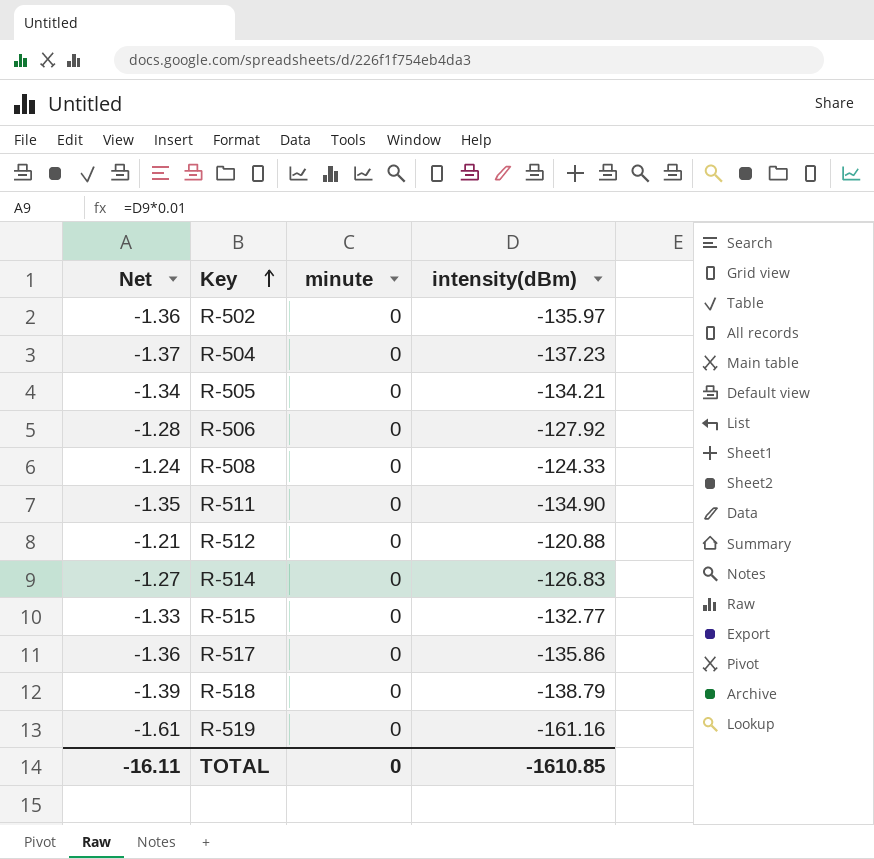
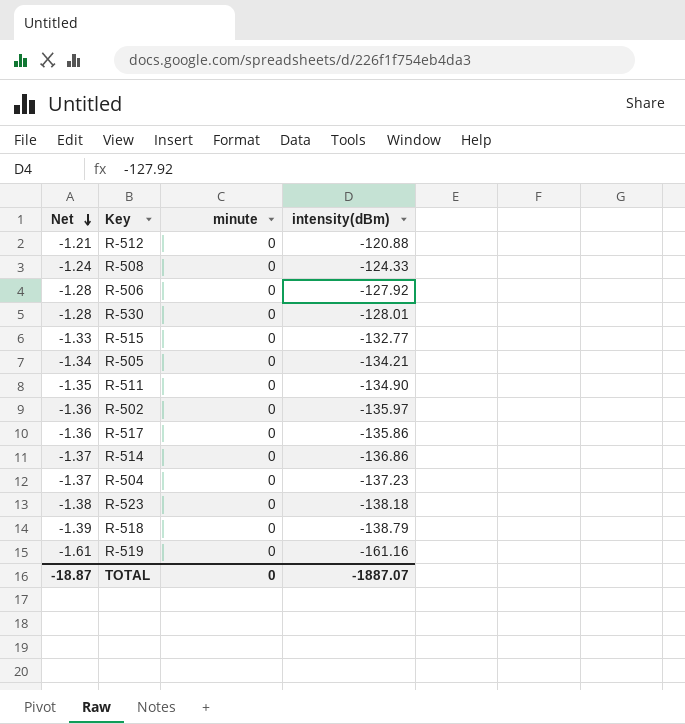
row order: Key ascending -> Net descending
row R-530: none -> -1.28 | 0 | -128.01
R-514 | Net: -1.27 -> -1.37
R-514 | intensity(dBm): -126.83 -> -136.86
row R-523: none -> -1.38 | 0 | -138.18
TOTAL | Net: -16.11 -> -18.87
TOTAL | intensity(dBm): -1610.85 -> -1887.07

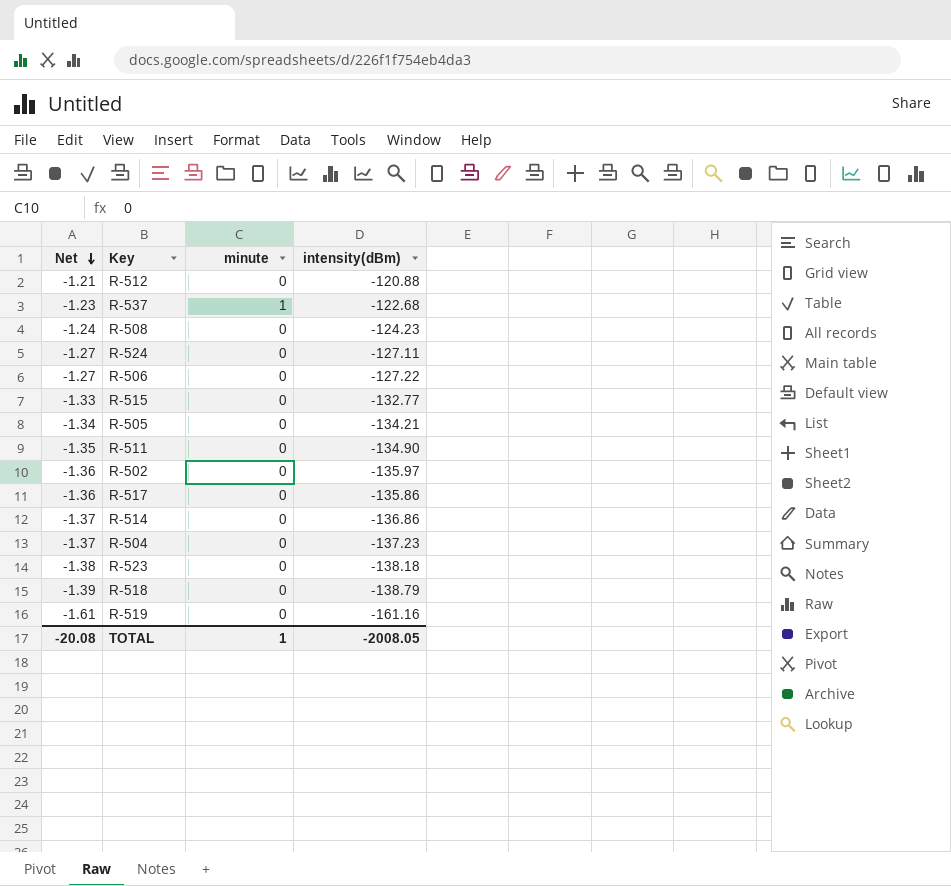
row R-530: -1.28 | 0 | -128.01 -> none
row R-537: none -> -1.23 | 1 | -122.68
R-508 | intensity(dBm): -124.33 -> -124.23
row R-524: none -> -1.27 | 0 | -127.11
R-506 | Net: -1.28 -> -1.27
R-506 | intensity(dBm): -127.92 -> -127.22
TOTAL | Net: -18.87 -> -20.08
TOTAL | minute: 0 -> 1
TOTAL | intensity(dBm): -1887.07 -> -2008.05

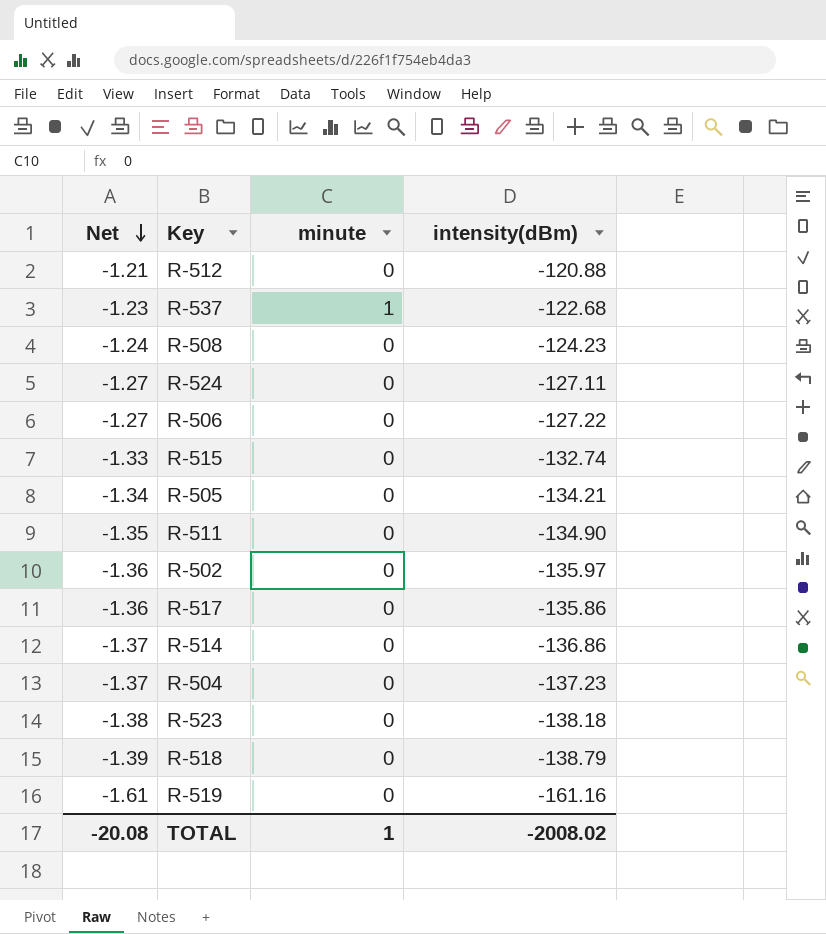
R-515 | intensity(dBm): -132.77 -> -132.74
TOTAL | intensity(dBm): -2008.05 -> -2008.02

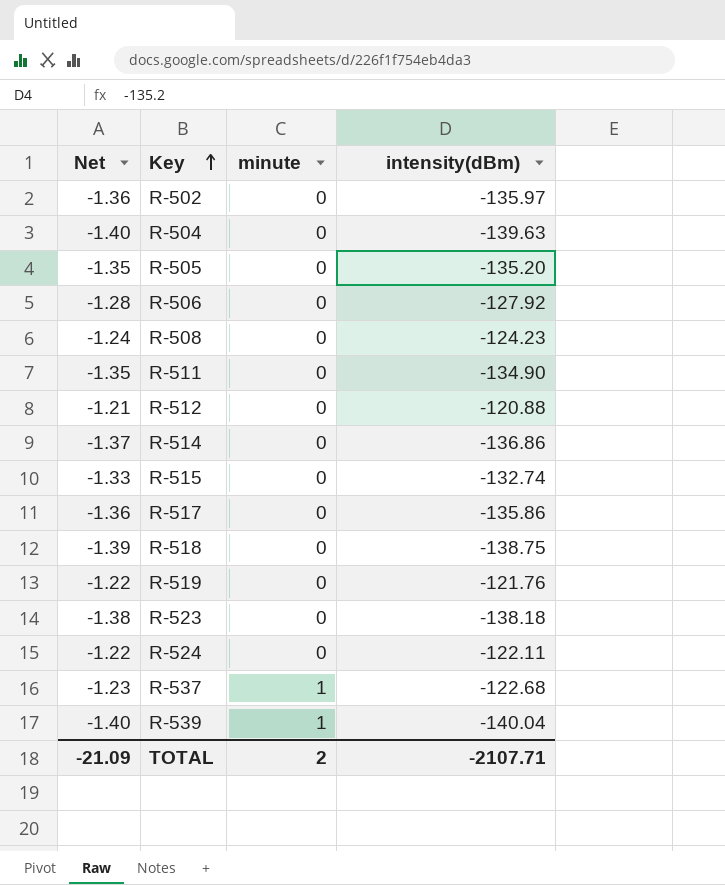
row order: Net descending -> Key ascending
R-504 | Net: -1.37 -> -1.40
R-504 | intensity(dBm): -137.23 -> -139.63
R-505 | Net: -1.34 -> -1.35
R-505 | intensity(dBm): -134.21 -> -135.20
R-506 | Net: -1.27 -> -1.28
R-506 | intensity(dBm): -127.22 -> -127.92
R-518 | intensity(dBm): -138.79 -> -138.75
R-519 | Net: -1.61 -> -1.22
R-519 | intensity(dBm): -161.16 -> -121.76
R-524 | Net: -1.27 -> -1.22
R-524 | intensity(dBm): -127.11 -> -122.11
row R-539: none -> -1.40 | 1 | -140.04
TOTAL | Net: -20.08 -> -21.09
TOTAL | minute: 1 -> 2
TOTAL | intensity(dBm): -2008.02 -> -2107.71

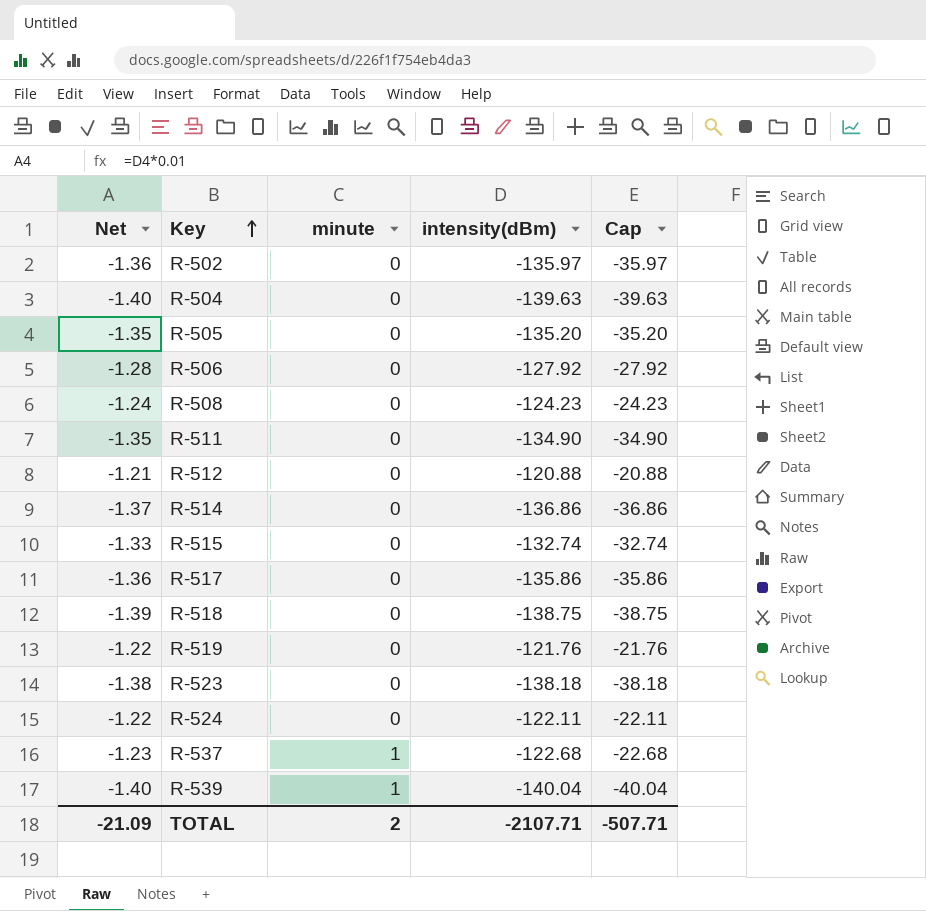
column Cap | formula: none -> [intensity(dBm)] + 100

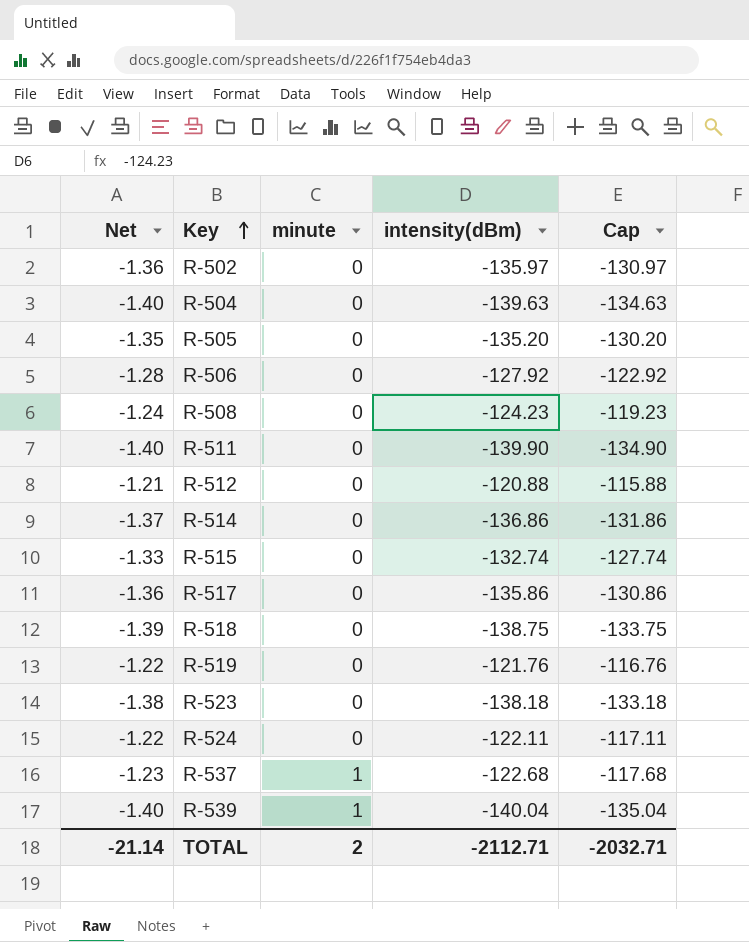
column Cap | formula: [intensity(dBm)] + 100 -> [intensity(dBm)] + 5
R-511 | Net: -1.35 -> -1.40
R-511 | intensity(dBm): -134.90 -> -139.90
TOTAL | Net: -21.09 -> -21.14
TOTAL | intensity(dBm): -2107.71 -> -2112.71
TOTAL | Cap: -507.71 -> -2032.71

